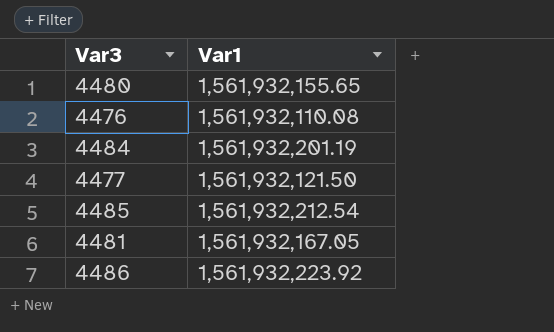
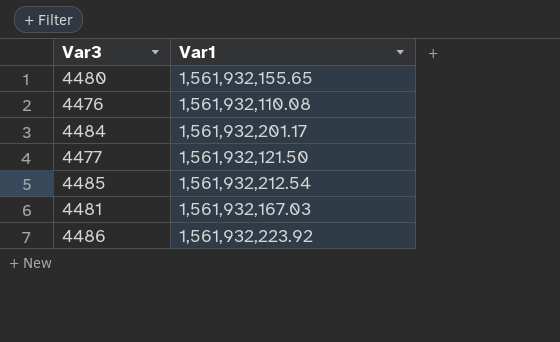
4484 | Var1: 1,561,932,201.19 -> 1,561,932,201.17
4481 | Var1: 1,561,932,167.05 -> 1,561,932,167.03

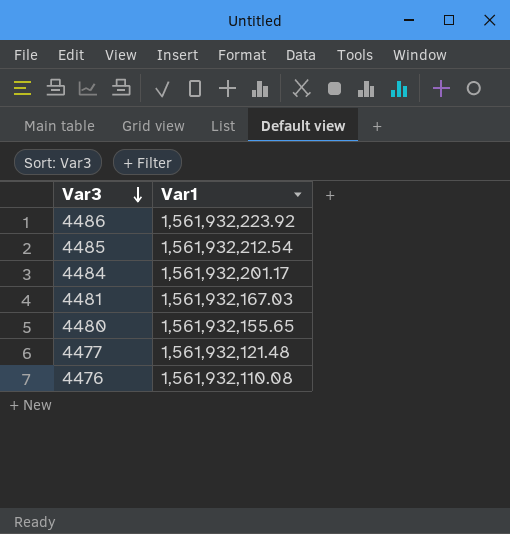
row order: none -> Var3 descending
4477 | Var1: 1,561,932,121.50 -> 1,561,932,121.48

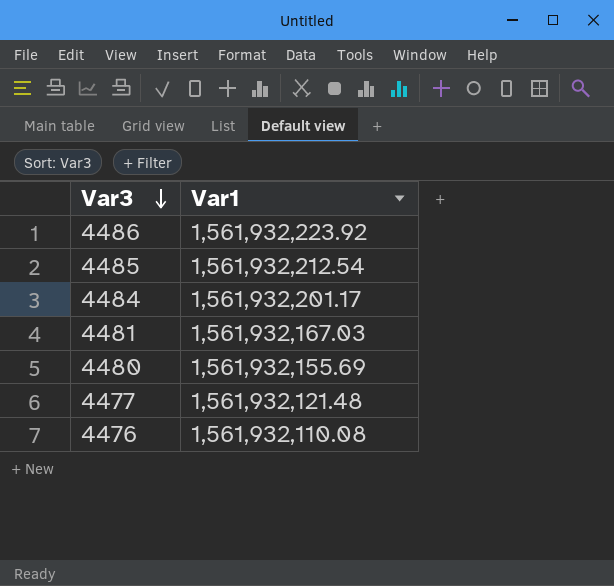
4480 | Var1: 1,561,932,155.65 -> 1,561,932,155.69

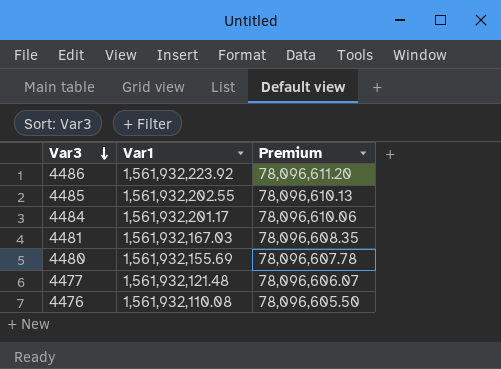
column Premium | formula: none -> [Var1] * 0.05
4485 | Var1: 1,561,932,212.54 -> 1,561,932,202.55

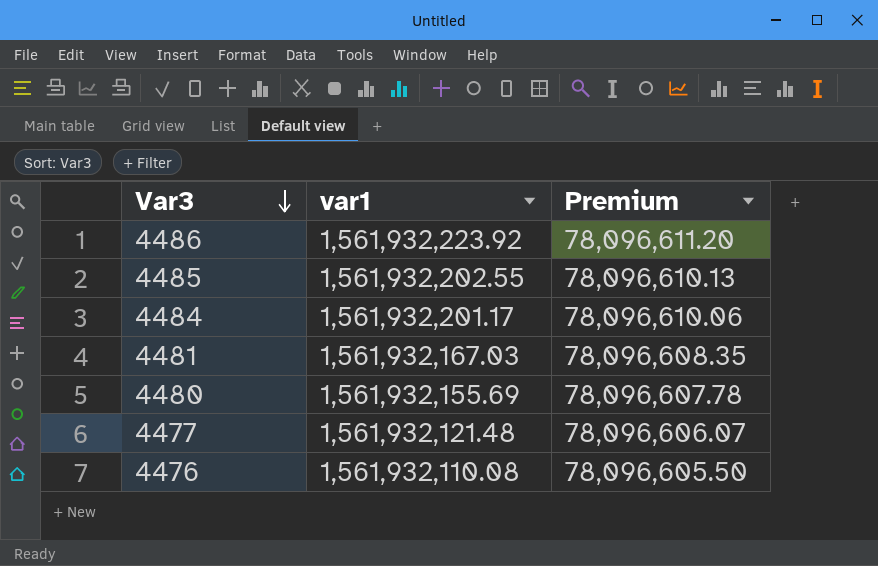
column name: Var1 -> var1

